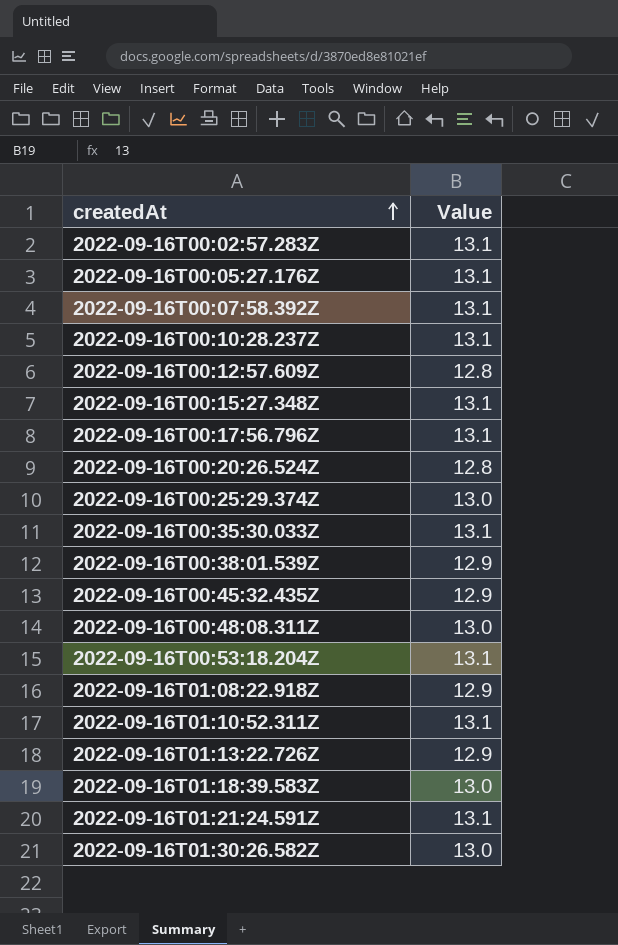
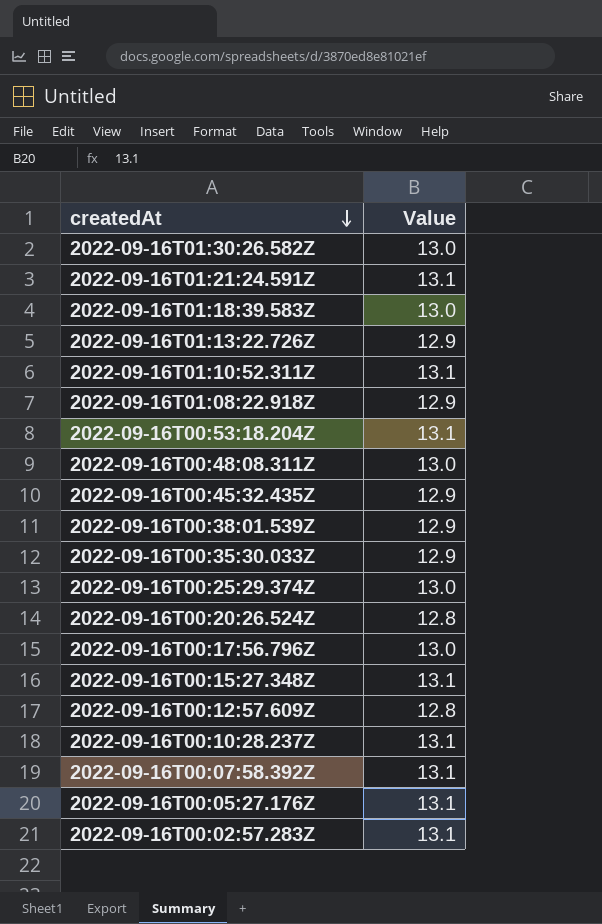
row order: createdAt ascending -> createdAt descending
2022-09-16T00:35:30.033Z | Value: 13.1 -> 12.9
2022-09-16T00:17:56.796Z | Value: 13.1 -> 13.0

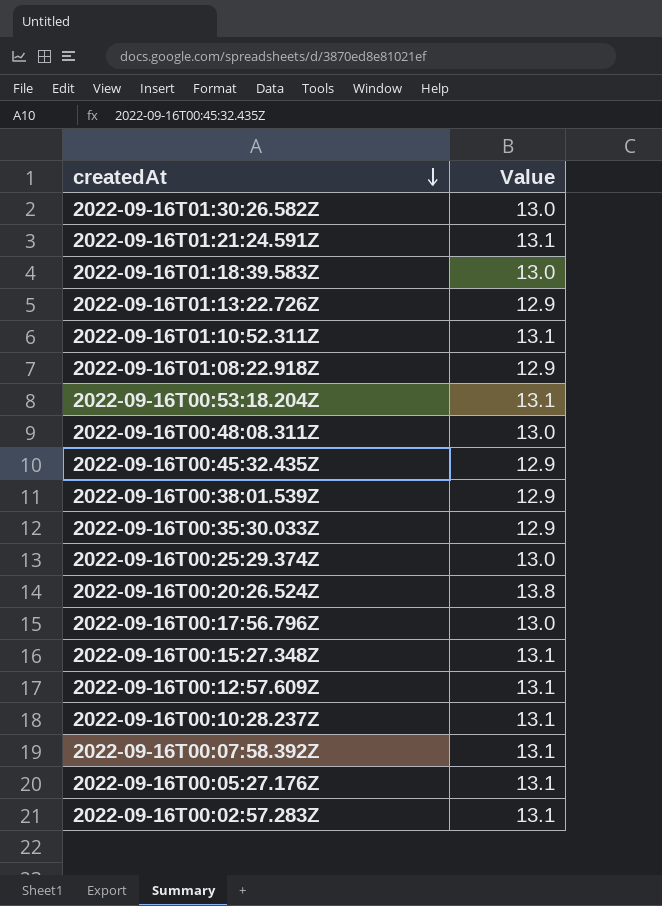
2022-09-16T00:20:26.524Z | Value: 12.8 -> 13.8
2022-09-16T00:12:57.609Z | Value: 12.8 -> 13.1

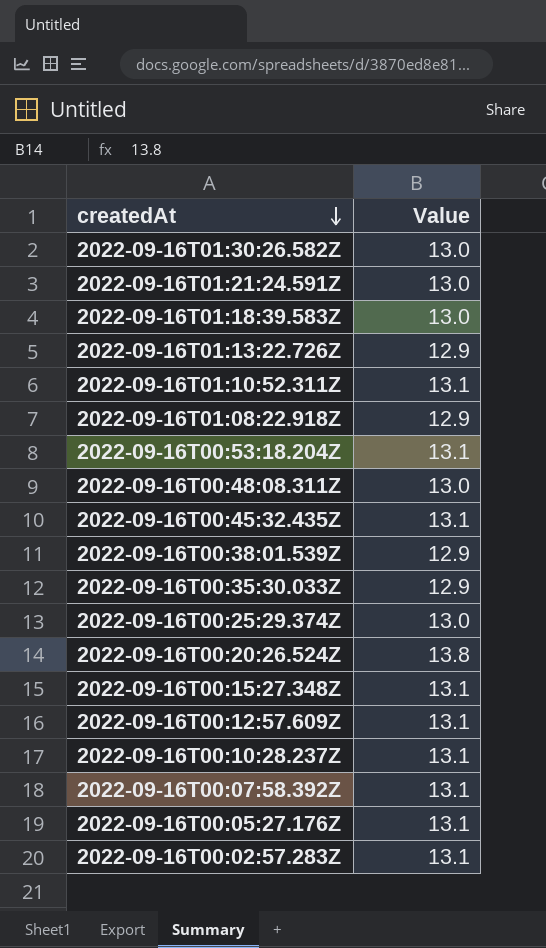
row 2022-09-16T00:17:56.796Z: 13.0 -> none
2022-09-16T01:21:24.591Z | Value: 13.1 -> 13.0
2022-09-16T00:45:32.435Z | Value: 12.9 -> 13.1

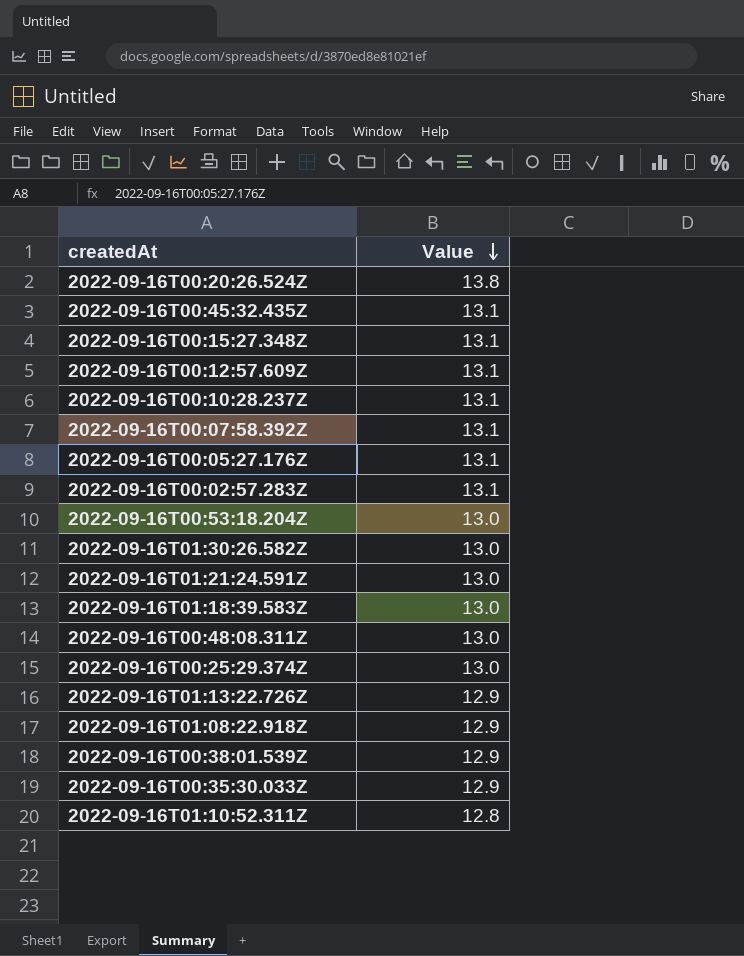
row order: createdAt descending -> Value descending
2022-09-16T00:53:18.204Z | Value: 13.1 -> 13.0
2022-09-16T01:10:52.311Z | Value: 13.1 -> 12.8

